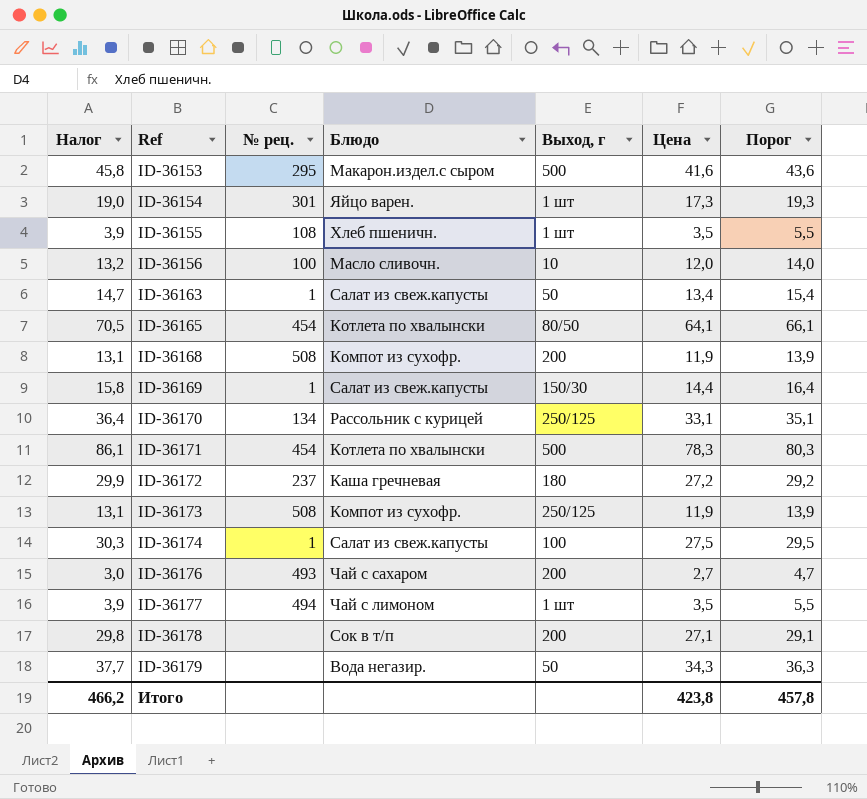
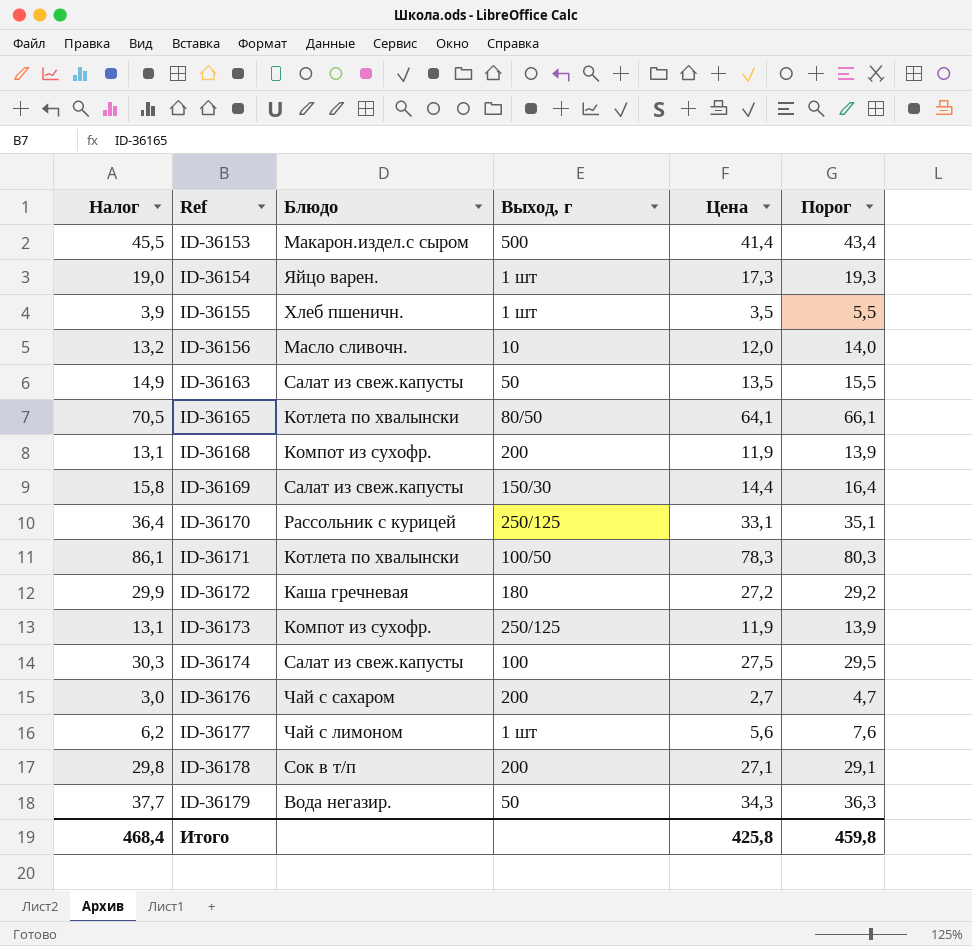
column № рец. | position: 3 -> none
ID-36153 | Налог: 45,8 -> 45,5
ID-36153 | Цена: 41,6 -> 41,4
ID-36153 | Порог: 43,6 -> 43,4
ID-36163 | Налог: 14,7 -> 14,9
ID-36163 | Цена: 13,4 -> 13,5
ID-36163 | Порог: 15,4 -> 15,5
ID-36171 | Выход, г: 500 -> 100/50
ID-36177 | Налог: 3,9 -> 6,2
ID-36177 | Цена: 3,5 -> 5,6
ID-36177 | Порог: 5,5 -> 7,6
Итого | Налог: 466,2 -> 468,4
Итого | Цена: 423,8 -> 425,8
Итого | Порог: 457,8 -> 459,8

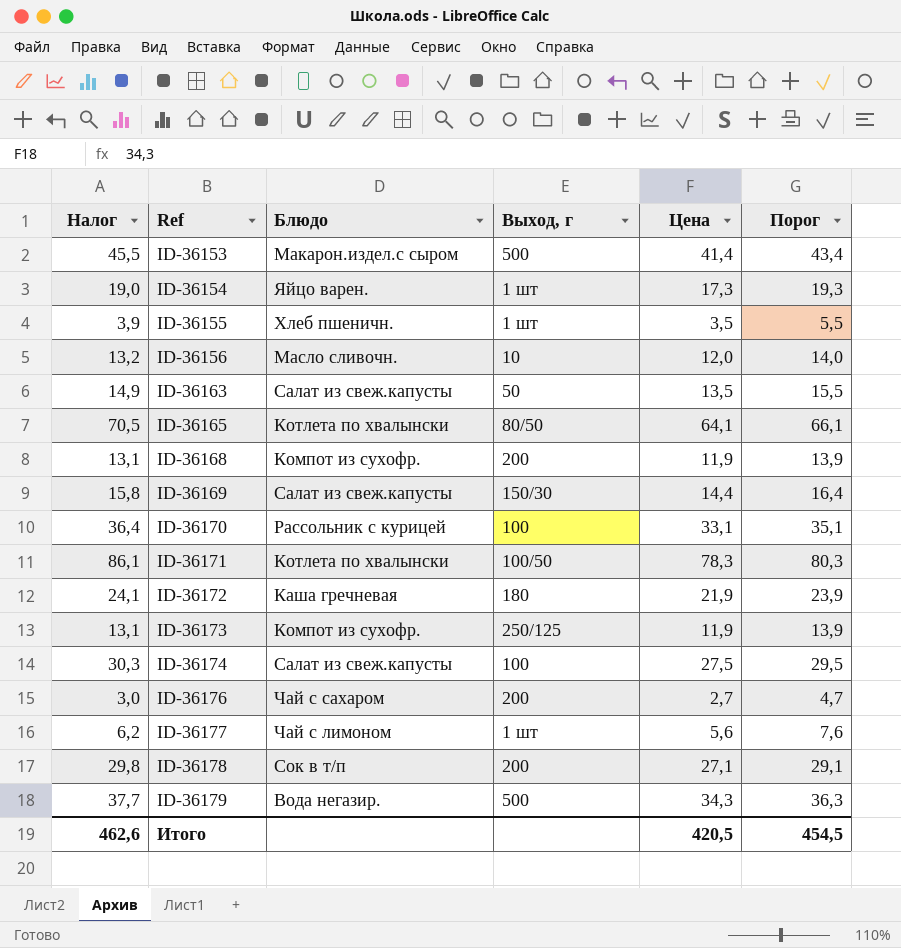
ID-36170 | Выход, г: 250/125 -> 100
ID-36172 | Налог: 29,9 -> 24,1
ID-36172 | Цена: 27,2 -> 21,9
ID-36172 | Порог: 29,2 -> 23,9
ID-36179 | Выход, г: 50 -> 500
Итого | Налог: 468,4 -> 462,6
Итого | Цена: 425,8 -> 420,5
Итого | Порог: 459,8 -> 454,5

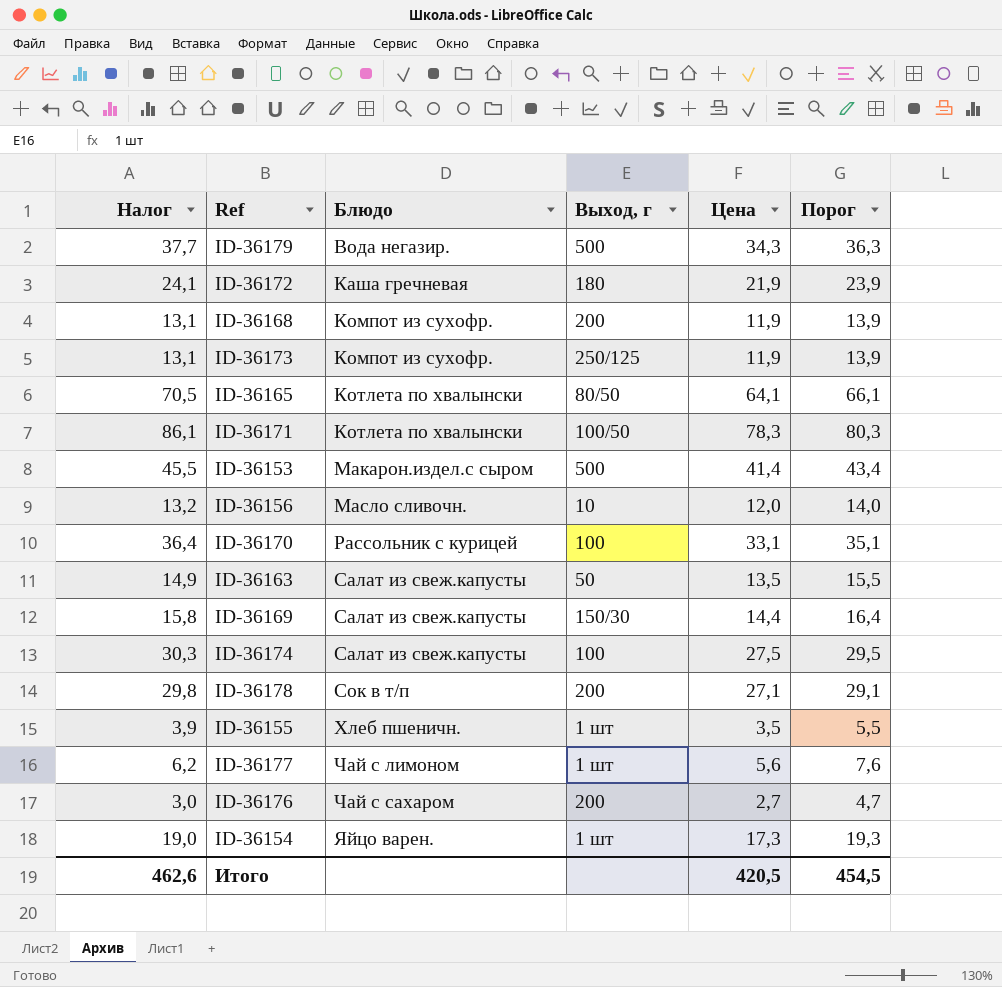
row order: Ref ascending -> Блюдо ascending

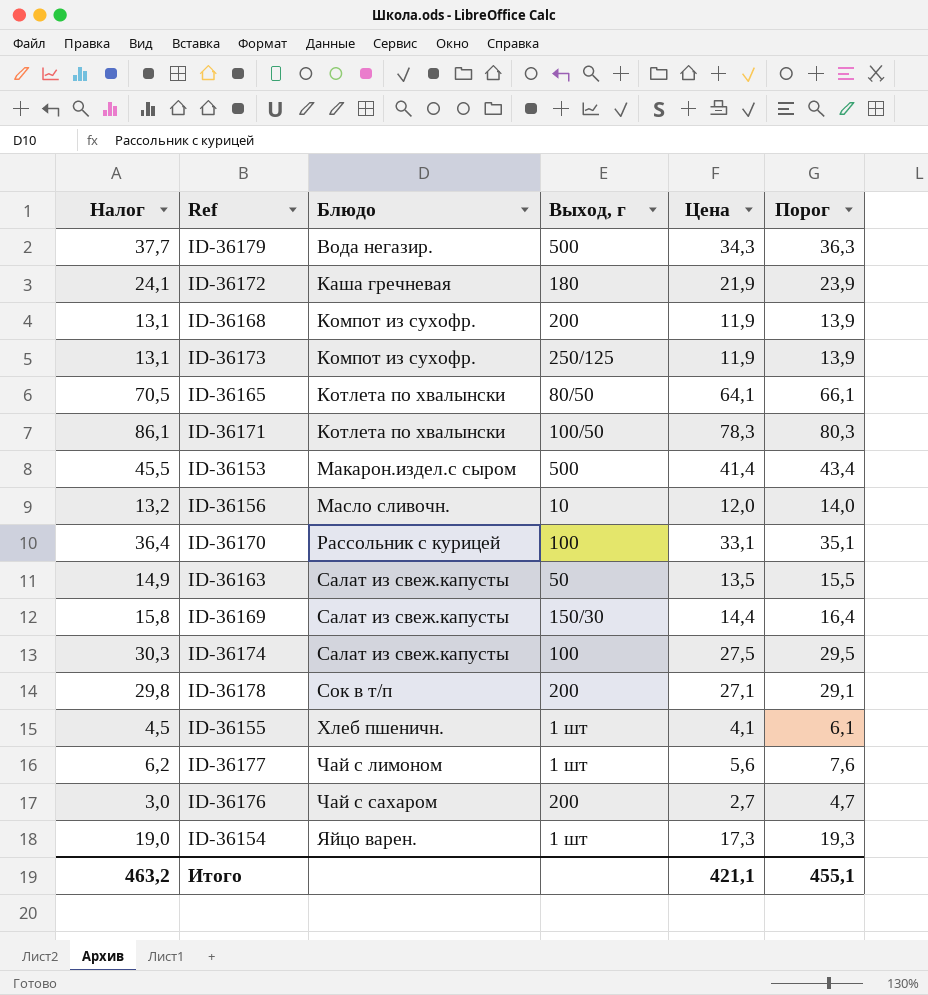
ID-36155 | Налог: 3,9 -> 4,5
ID-36155 | Цена: 3,5 -> 4,1
ID-36155 | Порог: 5,5 -> 6,1
Итого | Налог: 462,6 -> 463,2
Итого | Цена: 420,5 -> 421,1
Итого | Порог: 454,5 -> 455,1

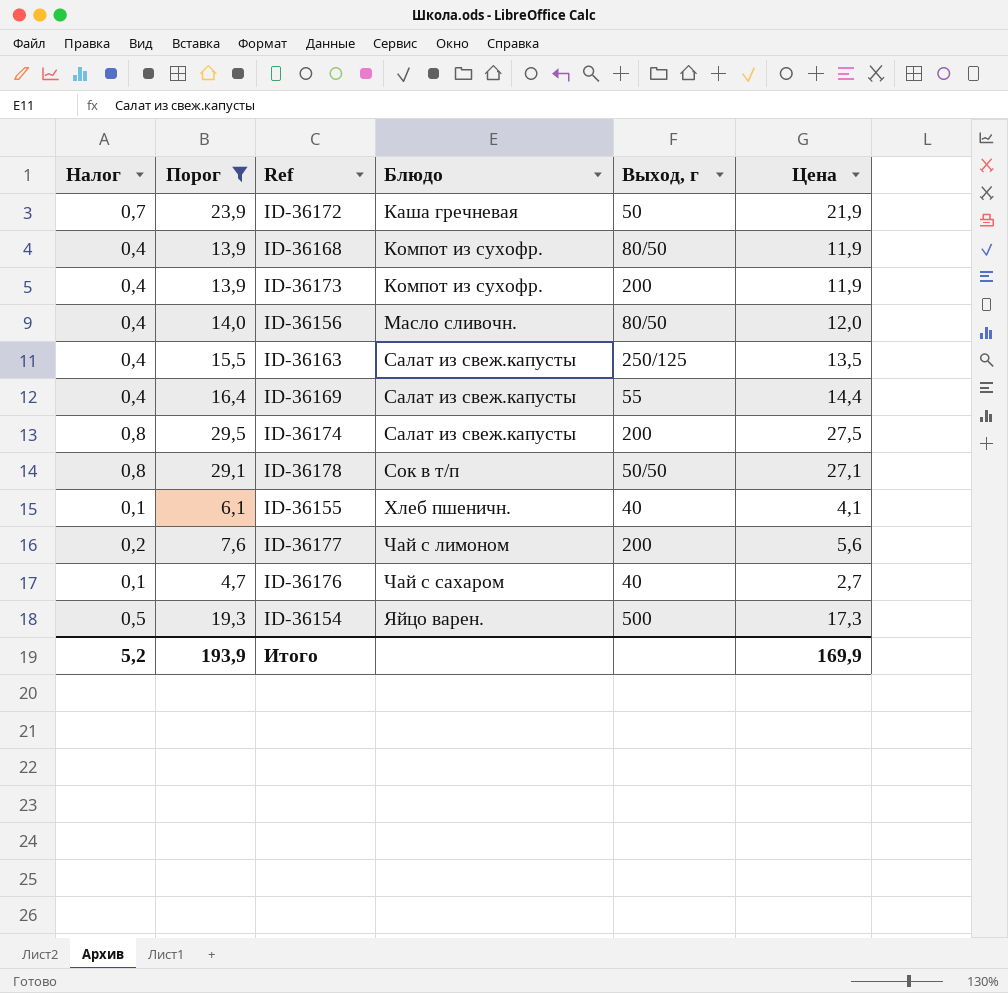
filter: none -> Порог <= 29,5
column Налог | formula: [Цена] * 1,1 -> [Цена] * 0,03
column Порог | position: 6 -> 2
ID-36172 | Выход, г: 180 -> 50
ID-36168 | Выход, г: 200 -> 80/50
ID-36173 | Выход, г: 250/125 -> 200
ID-36156 | Выход, г: 10 -> 80/50
ID-36163 | Выход, г: 50 -> 250/125
ID-36169 | Выход, г: 150/30 -> 55
ID-36174 | Выход, г: 100 -> 200
ID-36178 | Выход, г: 200 -> 50/50
ID-36155 | Выход, г: 1 шт -> 40
ID-36177 | Выход, г: 1 шт -> 200
ID-36176 | Выход, г: 200 -> 40
ID-36154 | Выход, г: 1 шт -> 500
Итого | Налог: 463,2 -> 5,2
Итого | Порог: 455,1 -> 193,9
Итого | Цена: 421,1 -> 169,9

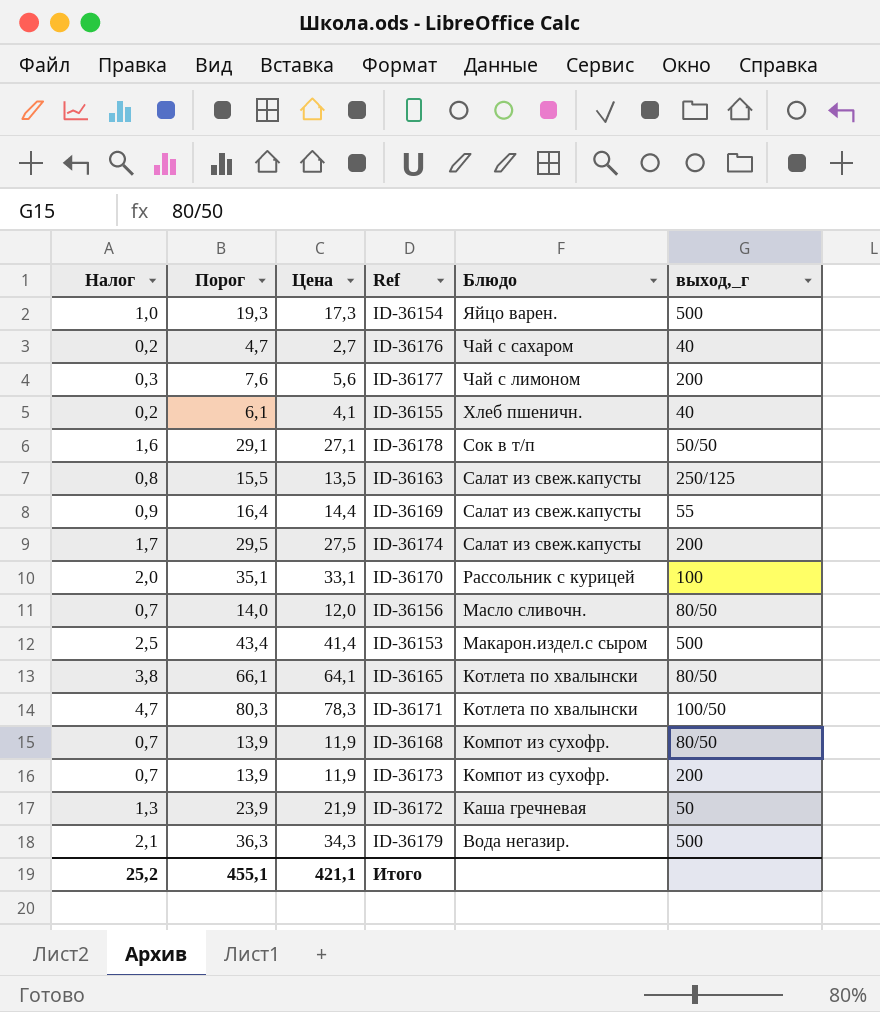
filter: Порог <= 29,5 -> none
row order: Блюдо ascending -> Блюдо descending
column Налог | formula: [Цена] * 0,03 -> [Цена] * 0,06
column Цена | position: 6 -> 3
column name: Выход, г -> выход,_г
Итого | Налог: 5,2 -> 25,2
Итого | Порог: 193,9 -> 455,1
Итого | Цена: 169,9 -> 421,1

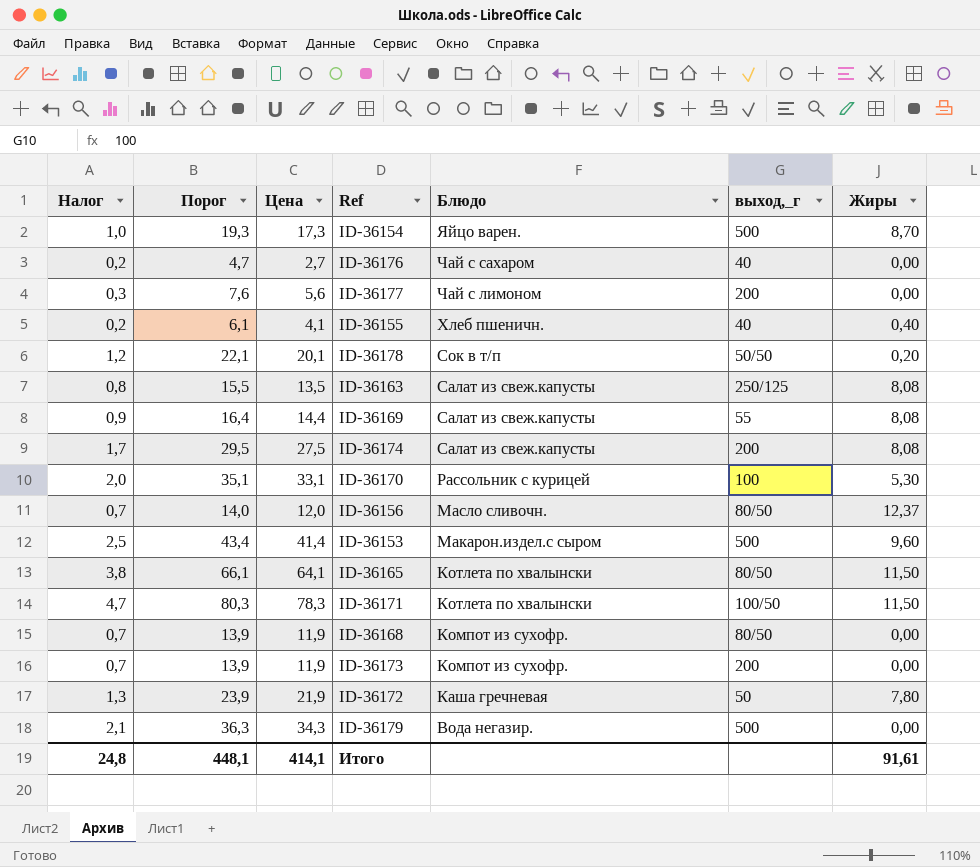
column Жиры | position: none -> 7
ID-36178 | Налог: 1,6 -> 1,2
ID-36178 | Порог: 29,1 -> 22,1
ID-36178 | Цена: 27,1 -> 20,1
Итого | Налог: 25,2 -> 24,8
Итого | Порог: 455,1 -> 448,1
Итого | Цена: 421,1 -> 414,1

